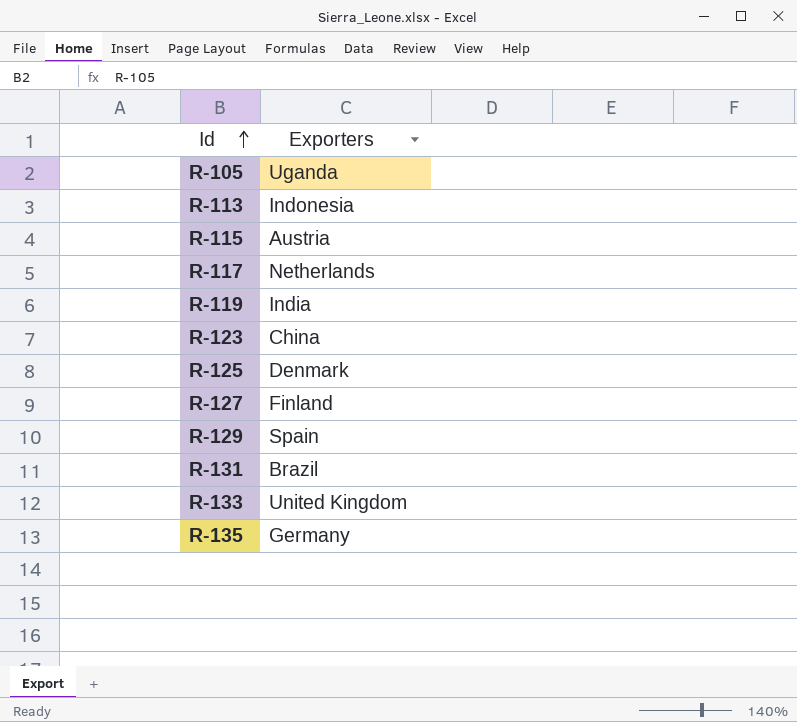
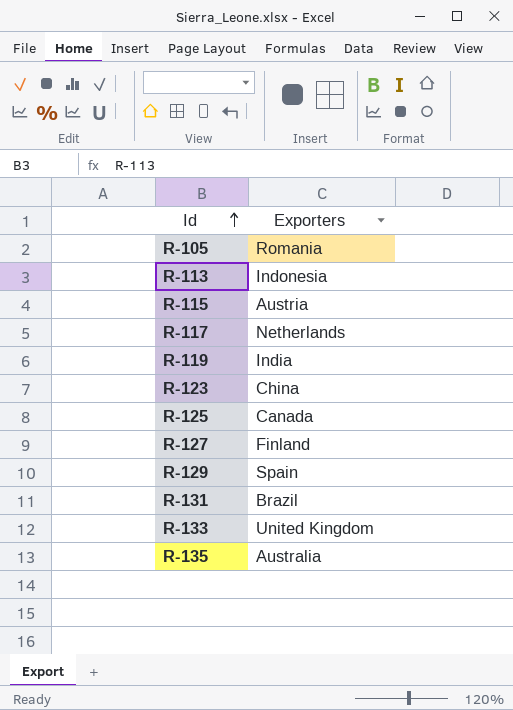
R-105 | Exporters: Uganda -> Romania
R-125 | Exporters: Denmark -> Canada
R-135 | Exporters: Germany -> Australia

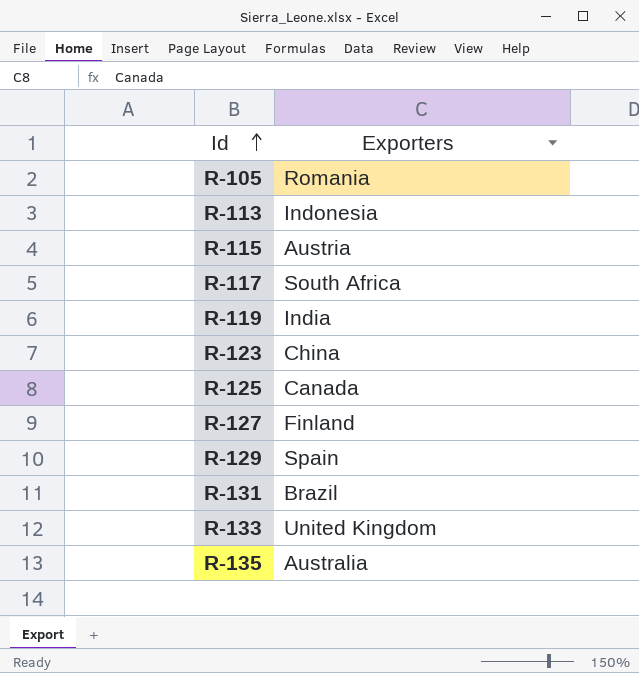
R-117 | Exporters: Netherlands -> South Africa

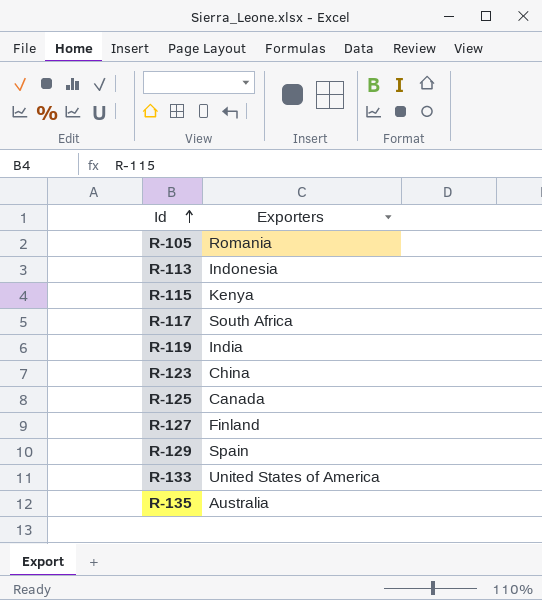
row R-131: Brazil -> none
R-115 | Exporters: Austria -> Kenya
R-133 | Exporters: United Kingdom -> United States of America

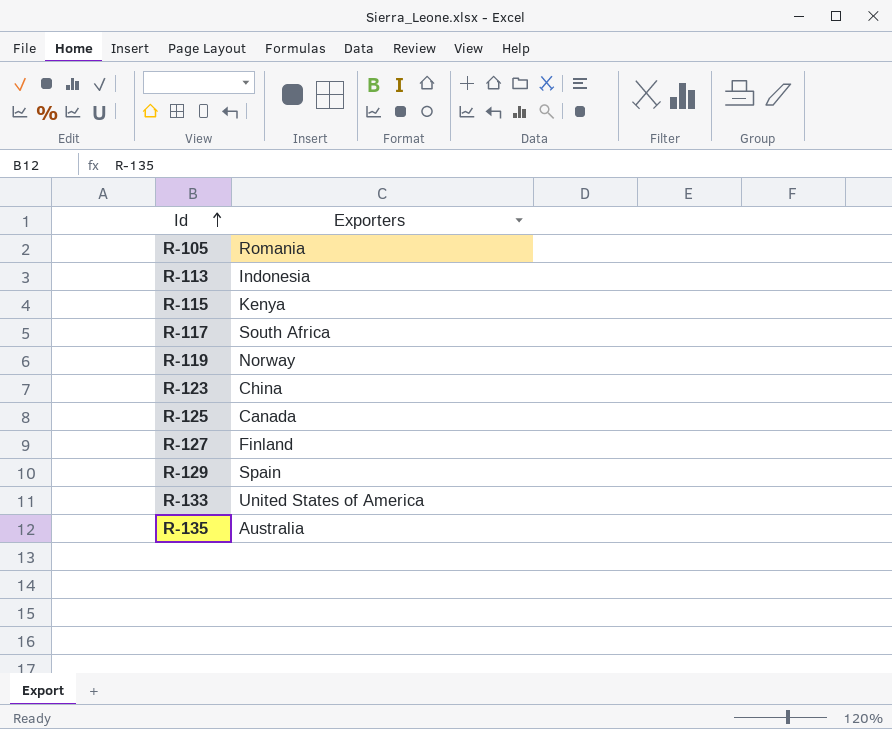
R-119 | Exporters: India -> Norway

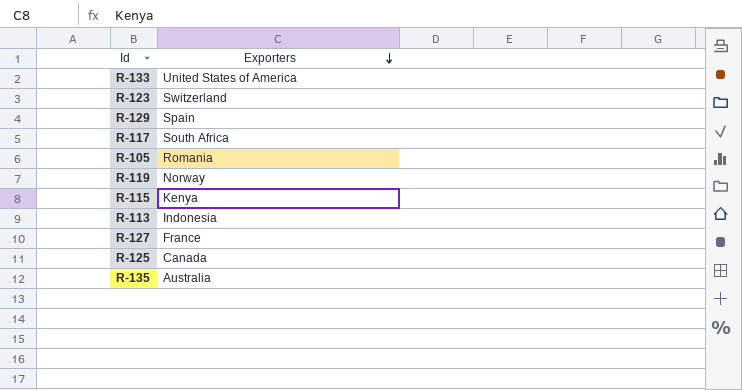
row order: Id ascending -> Exporters descending
R-123 | Exporters: China -> Switzerland
R-127 | Exporters: Finland -> France

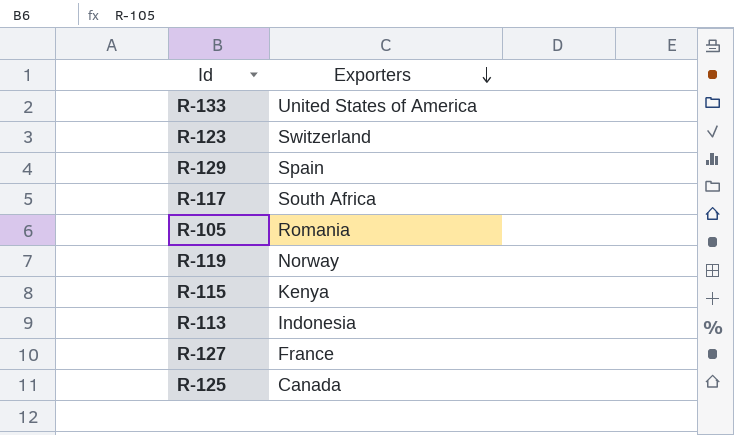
row R-135: Australia -> none

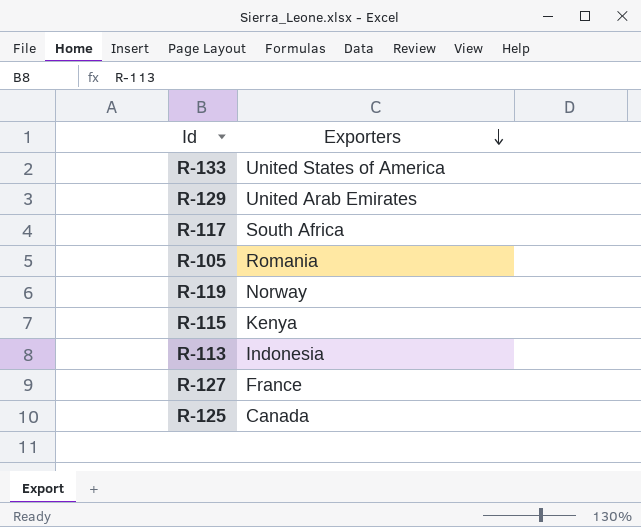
row R-123: Switzerland -> none
R-129 | Exporters: Spain -> United Arab Emirates

